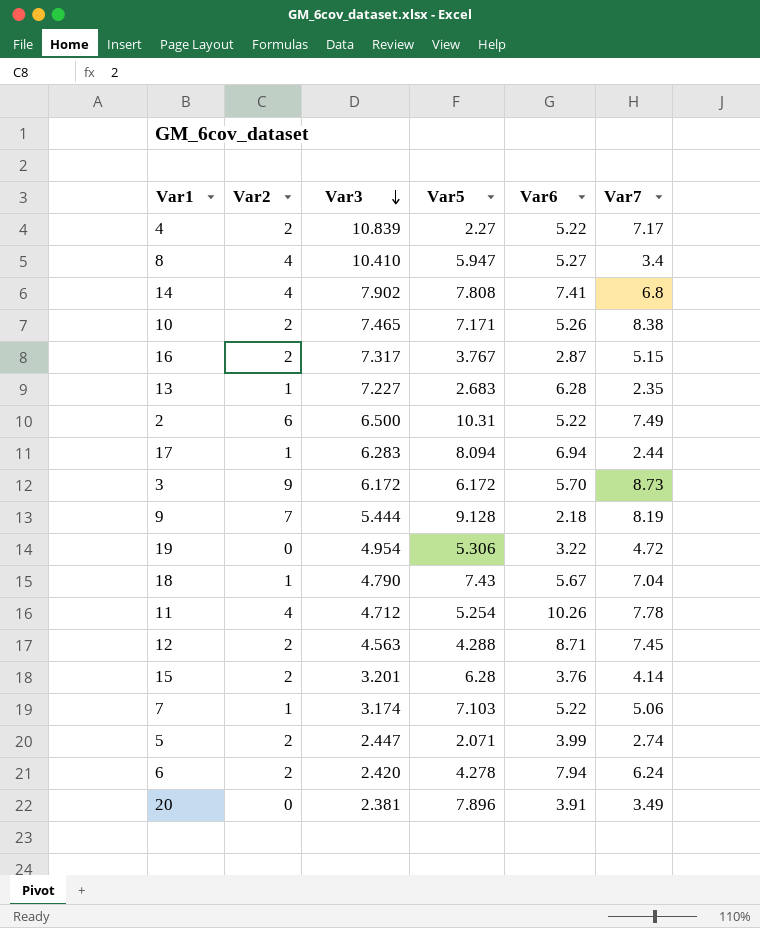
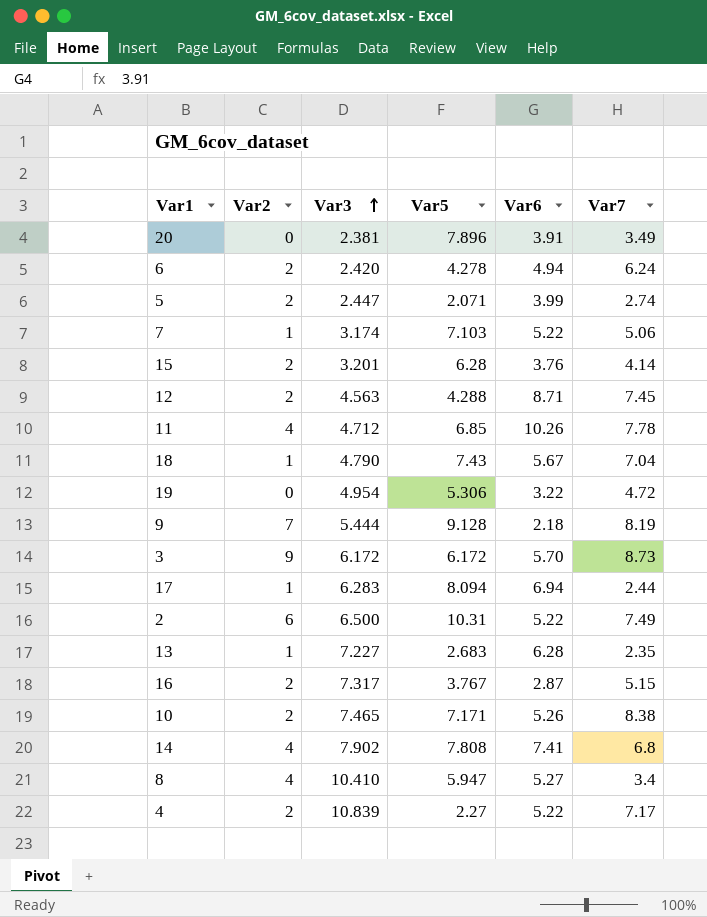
row order: Var3 descending -> Var3 ascending
6 | Var6: 7.94 -> 4.94
11 | Var5: 5.254 -> 6.85

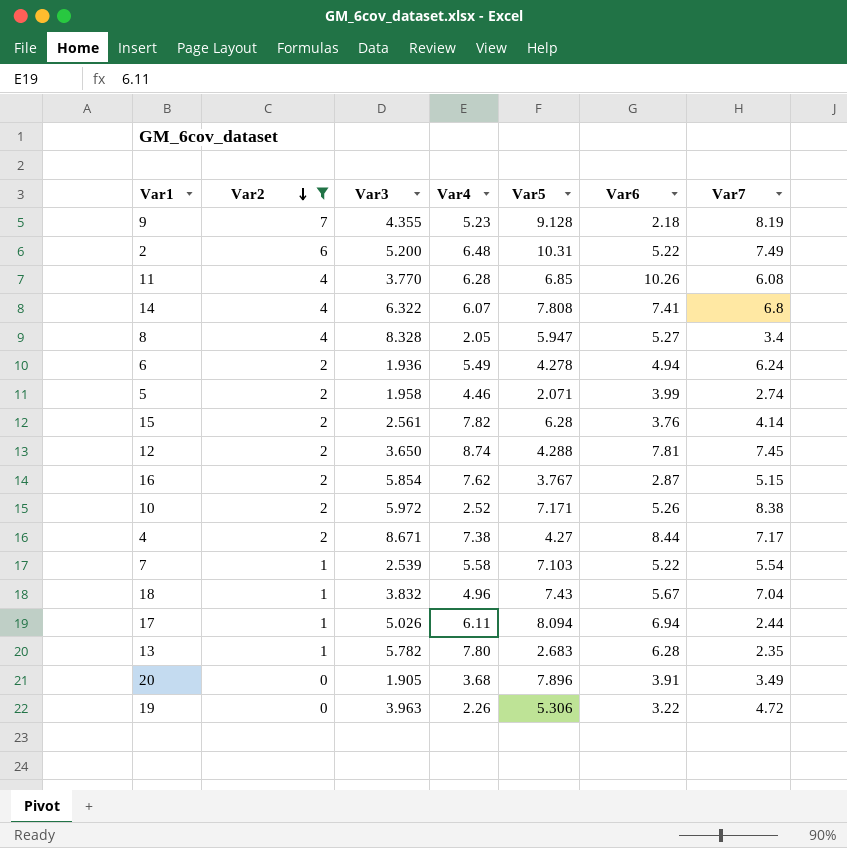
filter: none -> Var2 != 9
row order: Var3 ascending -> Var2 descending
column Var4 | position: none -> 4
9 | Var3: 5.444 -> 4.355
2 | Var3: 6.500 -> 5.200
11 | Var3: 4.712 -> 3.770
11 | Var7: 7.78 -> 6.08
14 | Var3: 7.902 -> 6.322
8 | Var3: 10.410 -> 8.328
6 | Var3: 2.420 -> 1.936
5 | Var3: 2.447 -> 1.958
15 | Var3: 3.201 -> 2.561
12 | Var3: 4.563 -> 3.650
12 | Var6: 8.71 -> 7.81
16 | Var3: 7.317 -> 5.854
10 | Var3: 7.465 -> 5.972
4 | Var3: 10.839 -> 8.671
4 | Var5: 2.27 -> 4.27
4 | Var6: 5.22 -> 8.44
7 | Var3: 3.174 -> 2.539
7 | Var7: 5.06 -> 5.54
18 | Var3: 4.790 -> 3.832
17 | Var3: 6.283 -> 5.026
13 | Var3: 7.227 -> 5.782
20 | Var3: 2.381 -> 1.905
19 | Var3: 4.954 -> 3.963

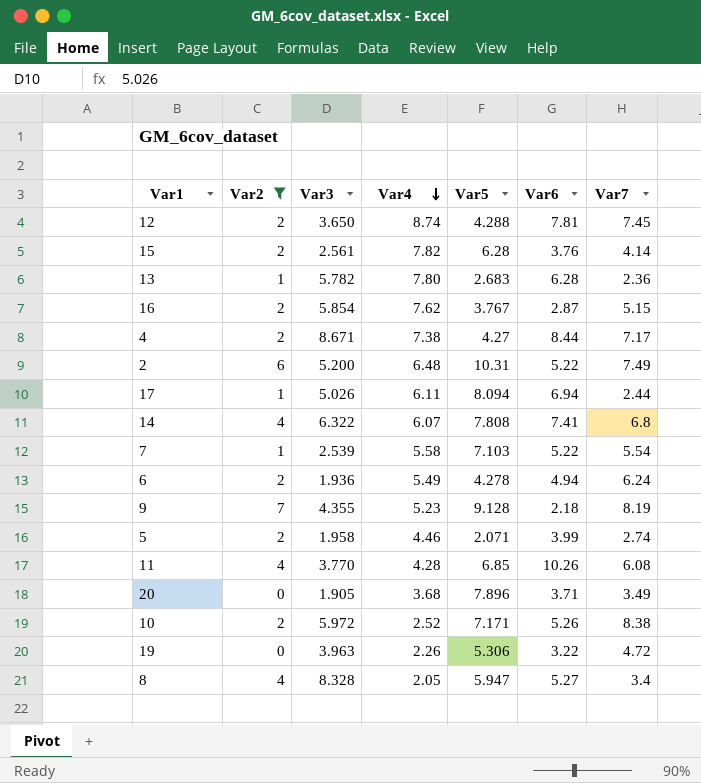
row order: Var2 descending -> Var4 descending
row 18: 1 | 3.832 | 4.96 | 7.43 | 5.67 | 7.04 -> none
13 | Var7: 2.35 -> 2.36
11 | Var4: 6.28 -> 4.28
20 | Var6: 3.91 -> 3.71

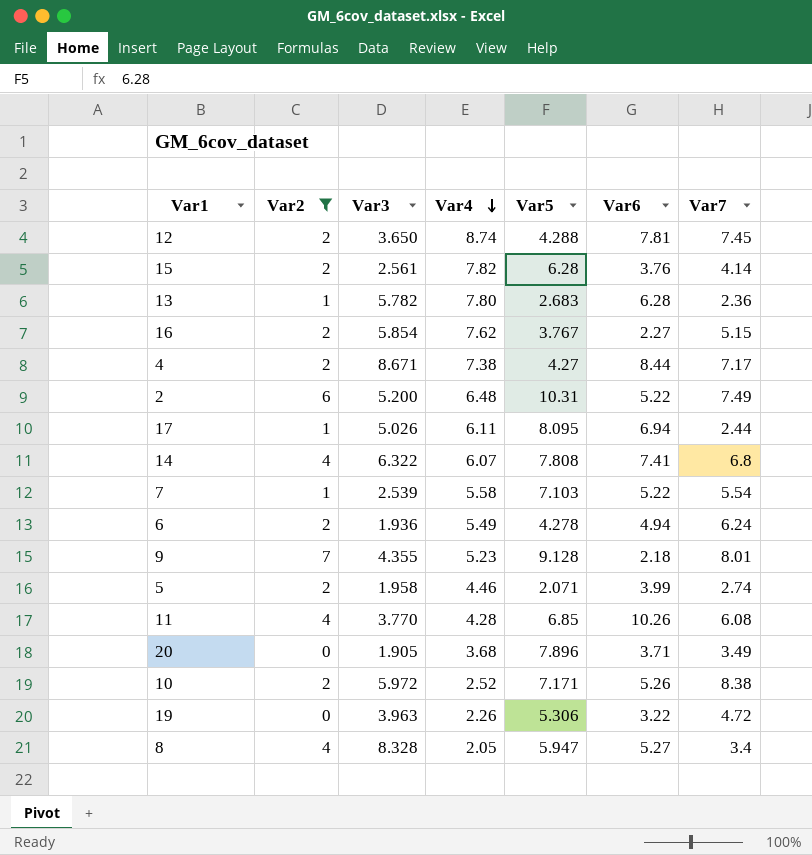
16 | Var6: 2.87 -> 2.27
17 | Var5: 8.094 -> 8.095
9 | Var7: 8.19 -> 8.01

